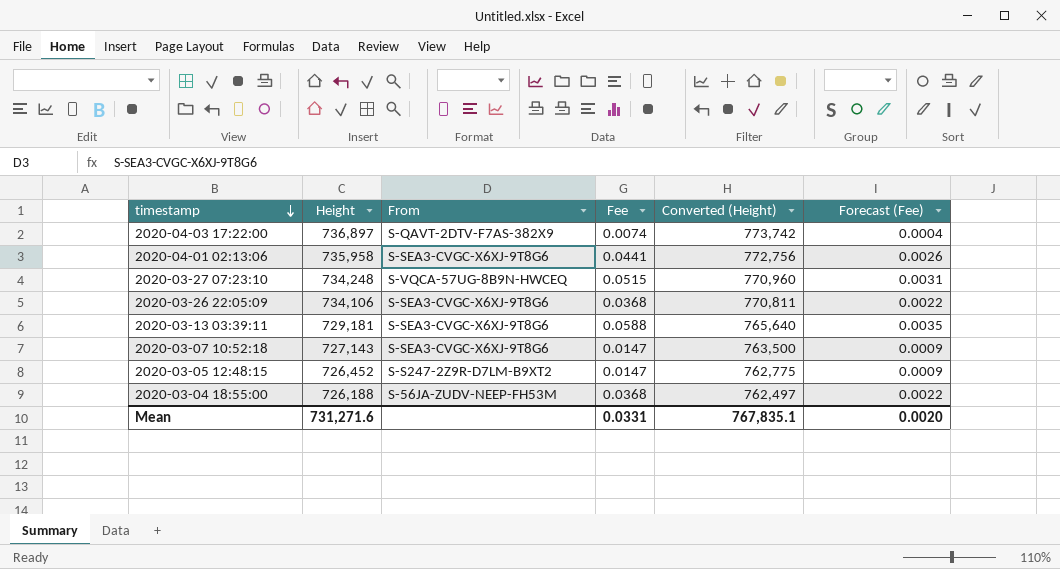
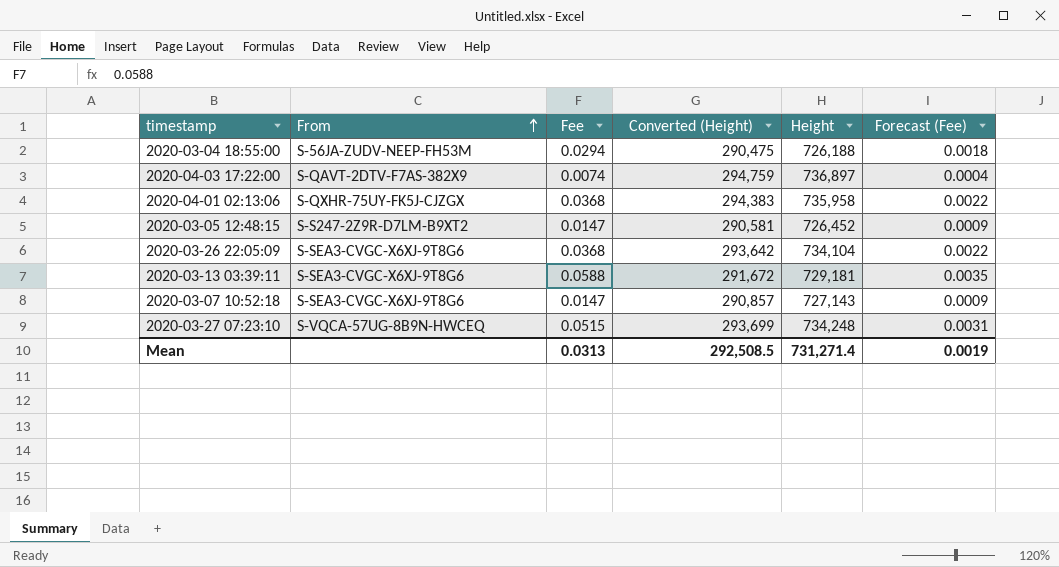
row order: timestamp descending -> From ascending
column Converted (Height) | formula: [Height] * 1.05 -> [Height] * 0.4
column Height | position: 2 -> 5
2020-03-04 18:55:00 | Fee: 0.0368 -> 0.0294
2020-03-04 18:55:00 | Forecast (Fee): 0.0022 -> 0.0018
2020-04-01 02:13:06 | From: S-SEA3-CVGC-X6XJ-9T8G6 -> S-QXHR-75UY-FK5J-CJZGX
2020-04-01 02:13:06 | Fee: 0.0441 -> 0.0368
2020-04-01 02:13:06 | Forecast (Fee): 0.0026 -> 0.0022
2020-03-26 22:05:09 | Height: 734,106 -> 734,104
Mean | Fee: 0.0331 -> 0.0313
Mean | Converted (Height): 767,835.1 -> 292,508.5
Mean | Height: 731,271.6 -> 731,271.4
Mean | Forecast (Fee): 0.0020 -> 0.0019

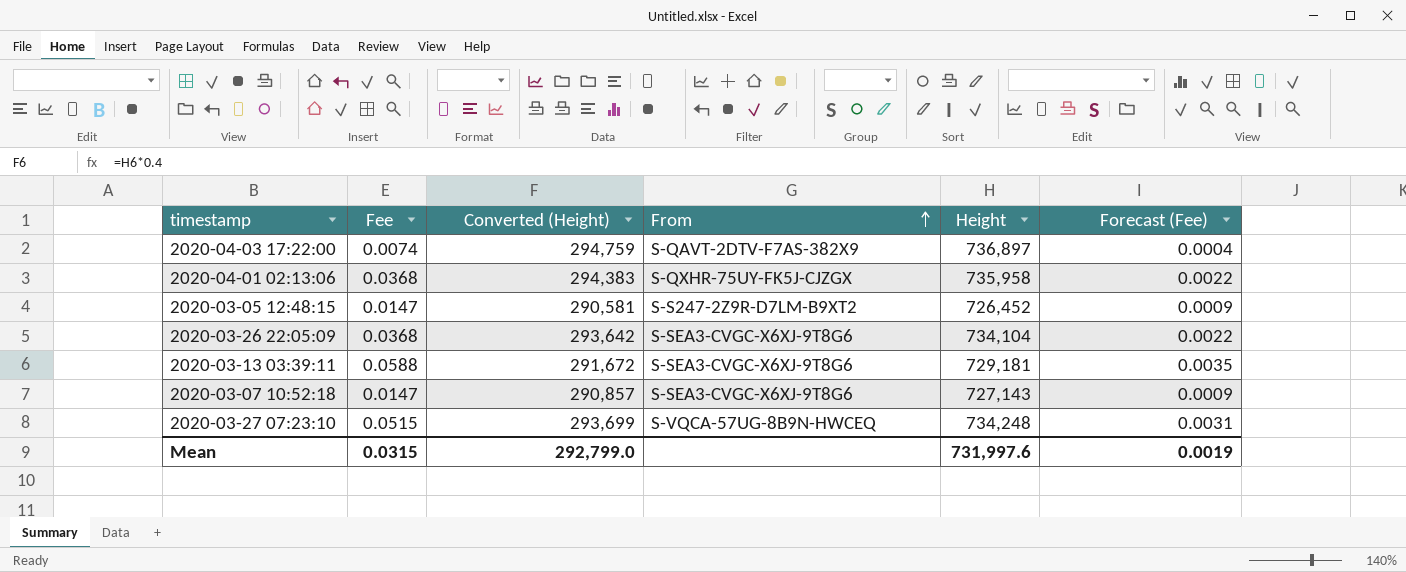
column From | position: 2 -> 4
row 2020-03-04 18:55:00: S-56JA-ZUDV-NEEP-FH53M | 0.0294 | 290,475 | 726,188 | 0.0018 -> none
Mean | Fee: 0.0313 -> 0.0315
Mean | Converted (Height): 292,508.5 -> 292,799.0
Mean | Height: 731,271.4 -> 731,997.6

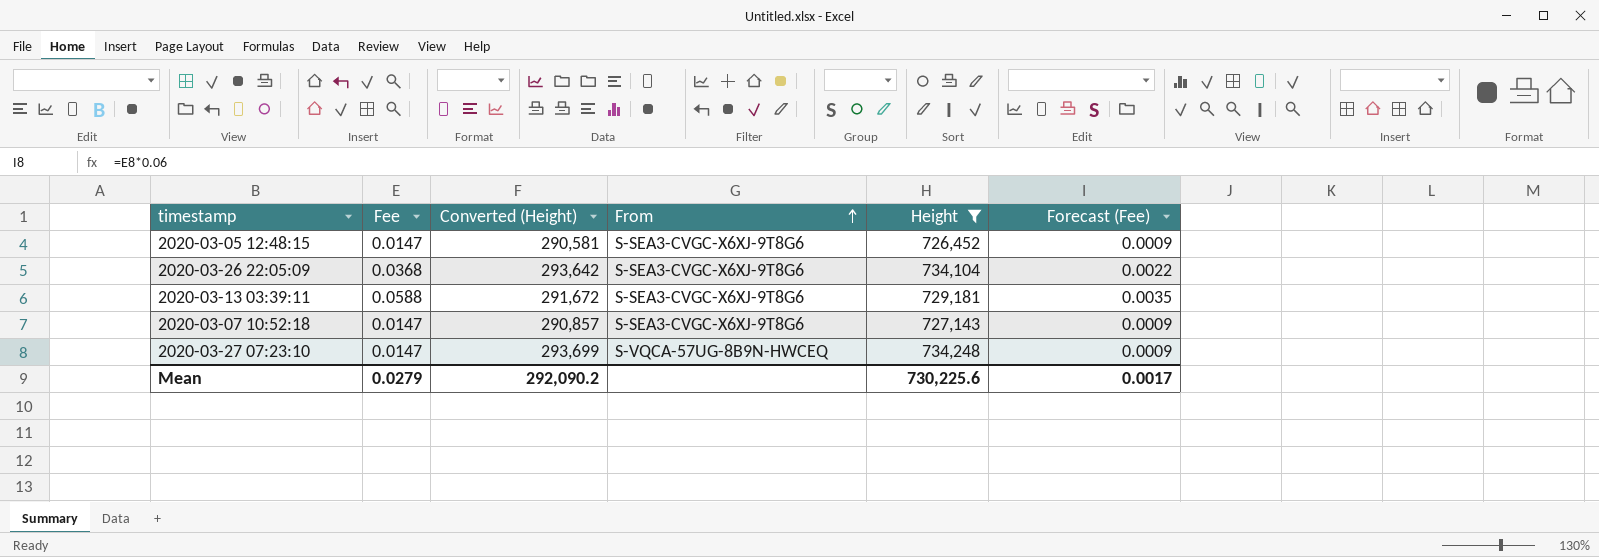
filter: none -> Height <= 734,248
2020-03-05 12:48:15 | From: S-S247-2Z9R-D7LM-B9XT2 -> S-SEA3-CVGC-X6XJ-9T8G6
2020-03-27 07:23:10 | Fee: 0.0515 -> 0.0147
2020-03-27 07:23:10 | Forecast (Fee): 0.0031 -> 0.0009
Mean | Fee: 0.0315 -> 0.0279
Mean | Converted (Height): 292,799.0 -> 292,090.2
Mean | Height: 731,997.6 -> 730,225.6
Mean | Forecast (Fee): 0.0019 -> 0.0017

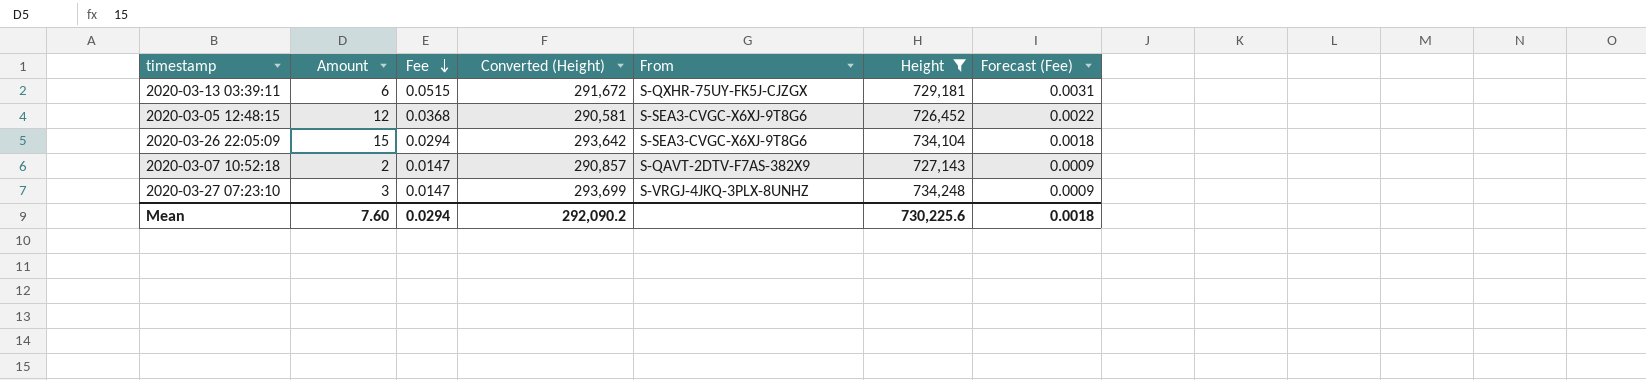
row order: From ascending -> Fee descending
column Amount | position: none -> 2
2020-03-13 03:39:11 | Fee: 0.0588 -> 0.0515
2020-03-13 03:39:11 | From: S-SEA3-CVGC-X6XJ-9T8G6 -> S-QXHR-75UY-FK5J-CJZGX
2020-03-13 03:39:11 | Forecast (Fee): 0.0035 -> 0.0031
2020-03-05 12:48:15 | Fee: 0.0147 -> 0.0368
2020-03-05 12:48:15 | Forecast (Fee): 0.0009 -> 0.0022
2020-03-26 22:05:09 | Fee: 0.0368 -> 0.0294
2020-03-26 22:05:09 | Forecast (Fee): 0.0022 -> 0.0018
2020-03-07 10:52:18 | From: S-SEA3-CVGC-X6XJ-9T8G6 -> S-QAVT-2DTV-F7AS-382X9
2020-03-27 07:23:10 | From: S-VQCA-57UG-8B9N-HWCEQ -> S-VRGJ-4JKQ-3PLX-8UNHZ
Mean | Fee: 0.0279 -> 0.0294
Mean | Forecast (Fee): 0.0017 -> 0.0018

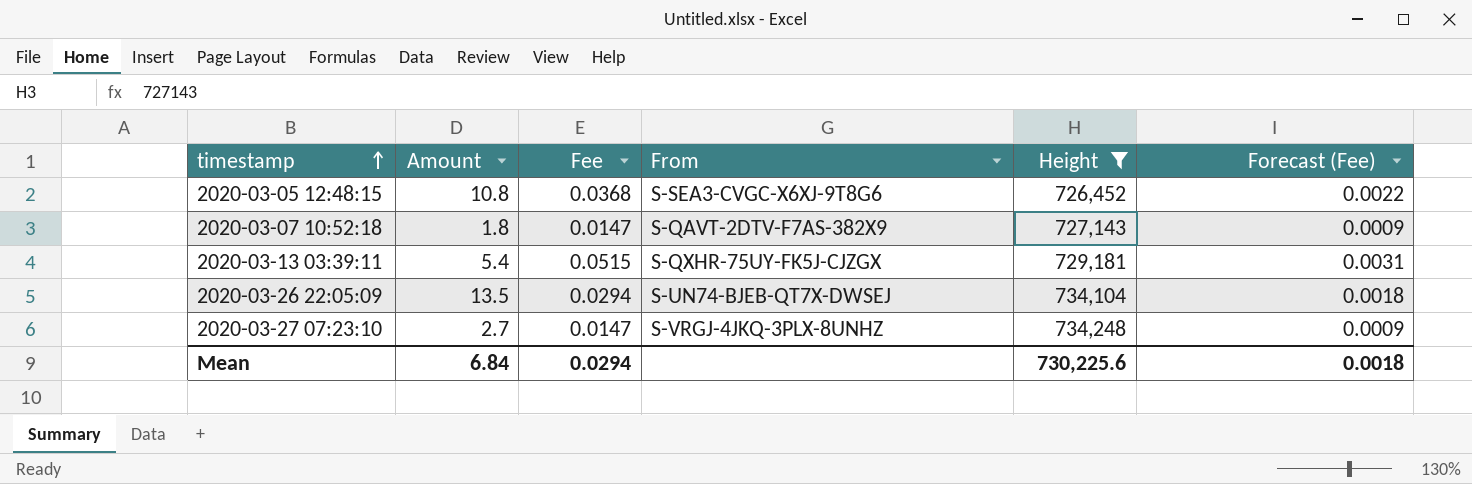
row order: Fee descending -> timestamp ascending
column Converted (Height) | formula: [Height] * 0.4 -> none
2020-03-05 12:48:15 | Amount: 12 -> 10.8
2020-03-07 10:52:18 | Amount: 2 -> 1.8
2020-03-13 03:39:11 | Amount: 6 -> 5.4
2020-03-26 22:05:09 | Amount: 15 -> 13.5
2020-03-26 22:05:09 | From: S-SEA3-CVGC-X6XJ-9T8G6 -> S-UN74-BJEB-QT7X-DWSEJ
2020-03-27 07:23:10 | Amount: 3 -> 2.7
Mean | Amount: 7.60 -> 6.84

